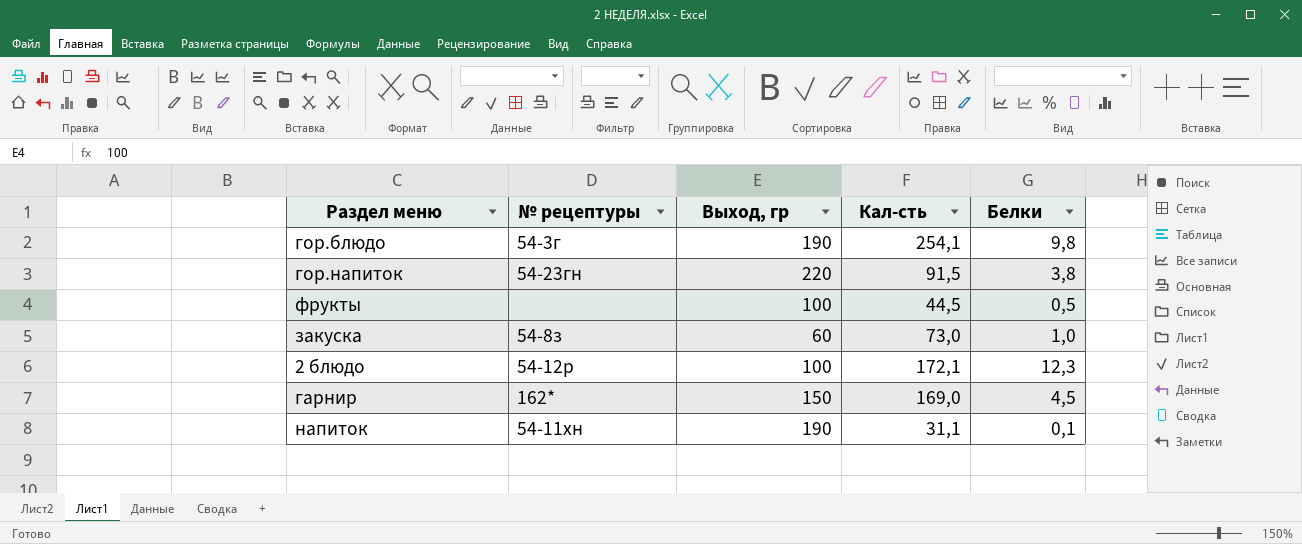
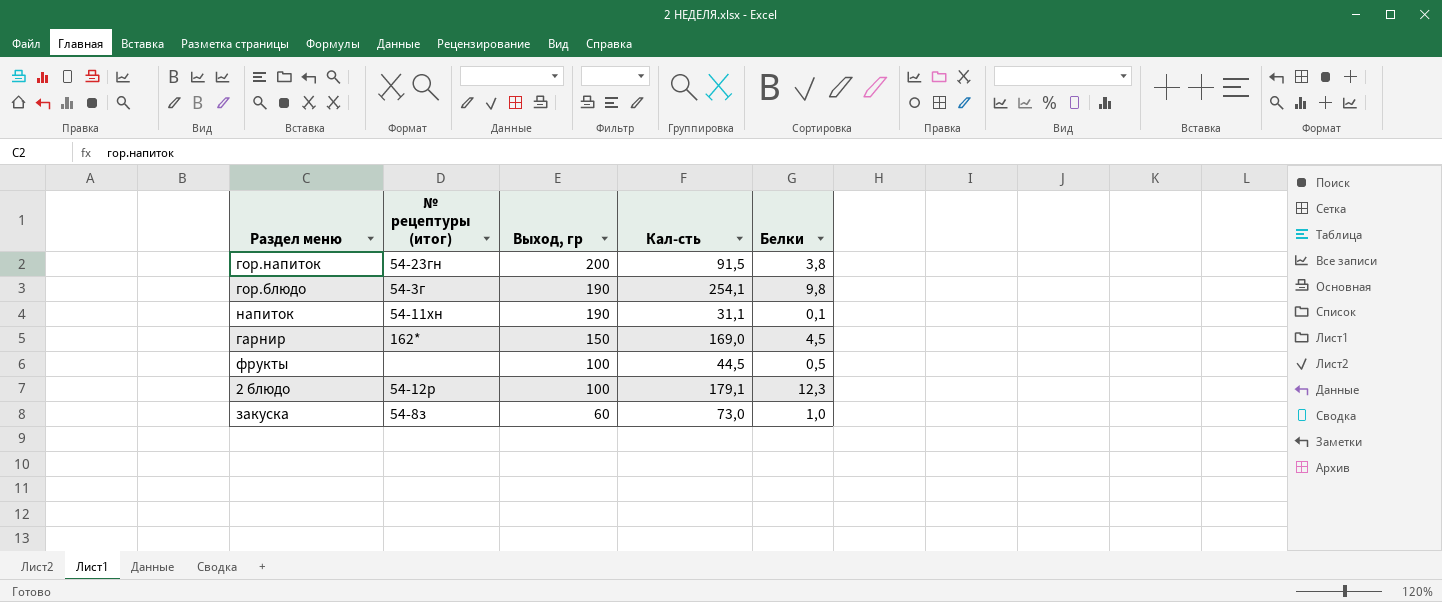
row order: none -> Выход, гр descending
column name: № рецептуры -> № рецептуры (итог)
гор.напиток | Выход, гр: 220 -> 200
2 блюдо | Кал-сть: 172,1 -> 179,1

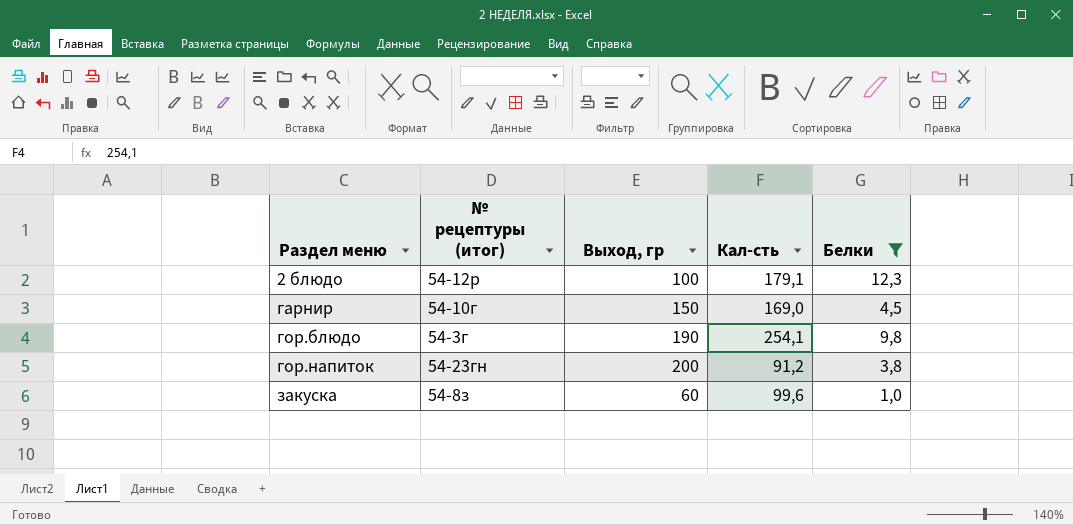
filter: none -> Белки >= 1,0
row order: Выход, гр descending -> Раздел меню ascending
гарнир | № рецептуры (итог): 162* -> 54-10г
гор.напиток | Кал-сть: 91,5 -> 91,2
закуска | Кал-сть: 73,0 -> 99,6

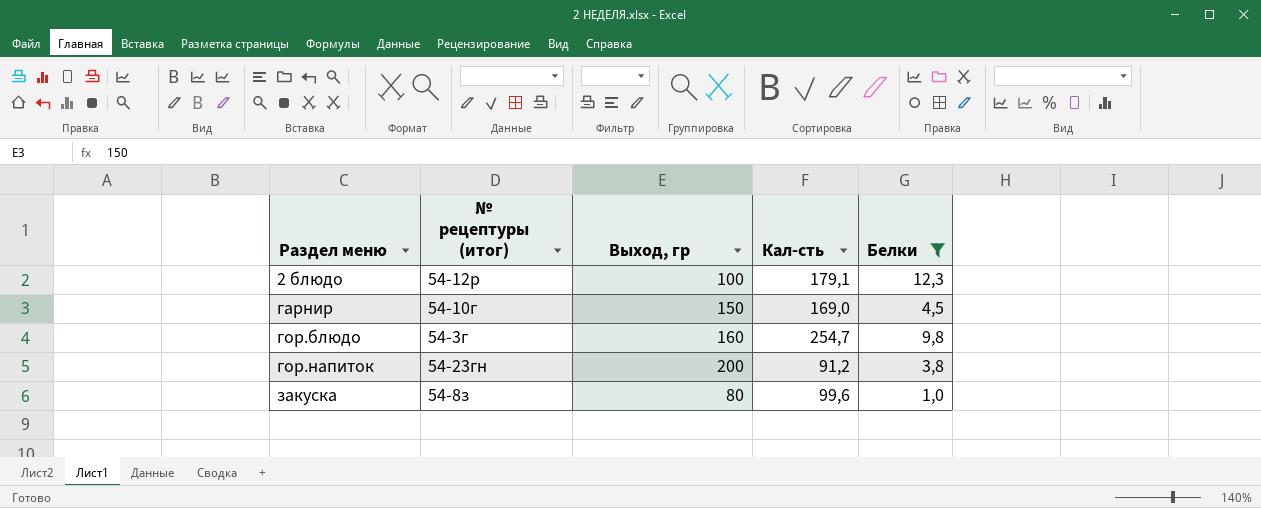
гор.блюдо | Выход, гр: 190 -> 160
гор.блюдо | Кал-сть: 254,1 -> 254,7
закуска | Выход, гр: 60 -> 80

